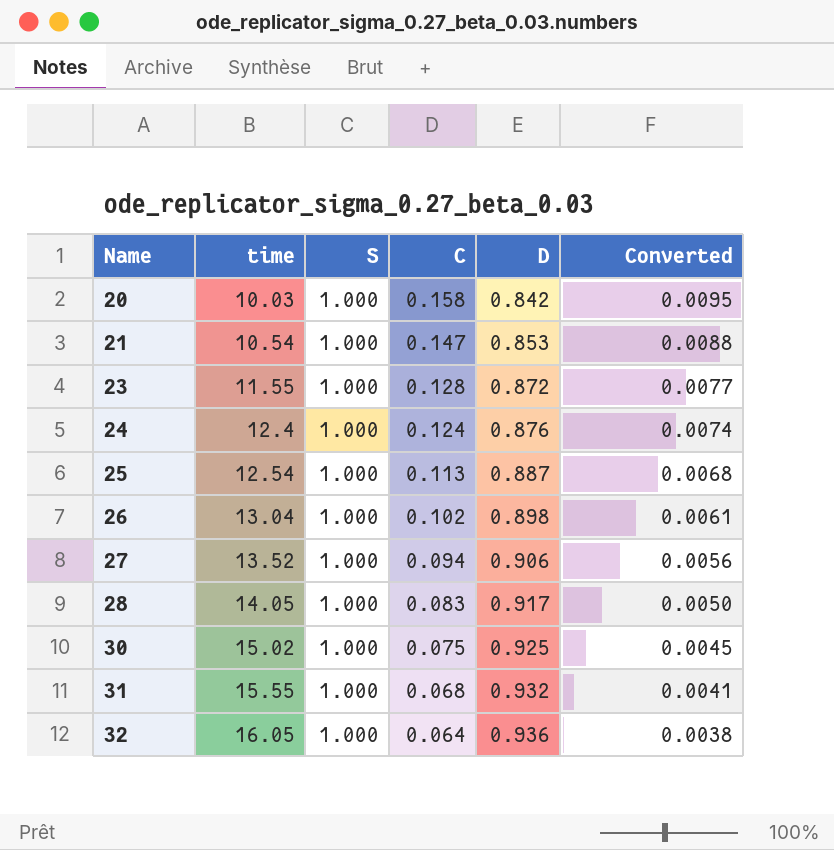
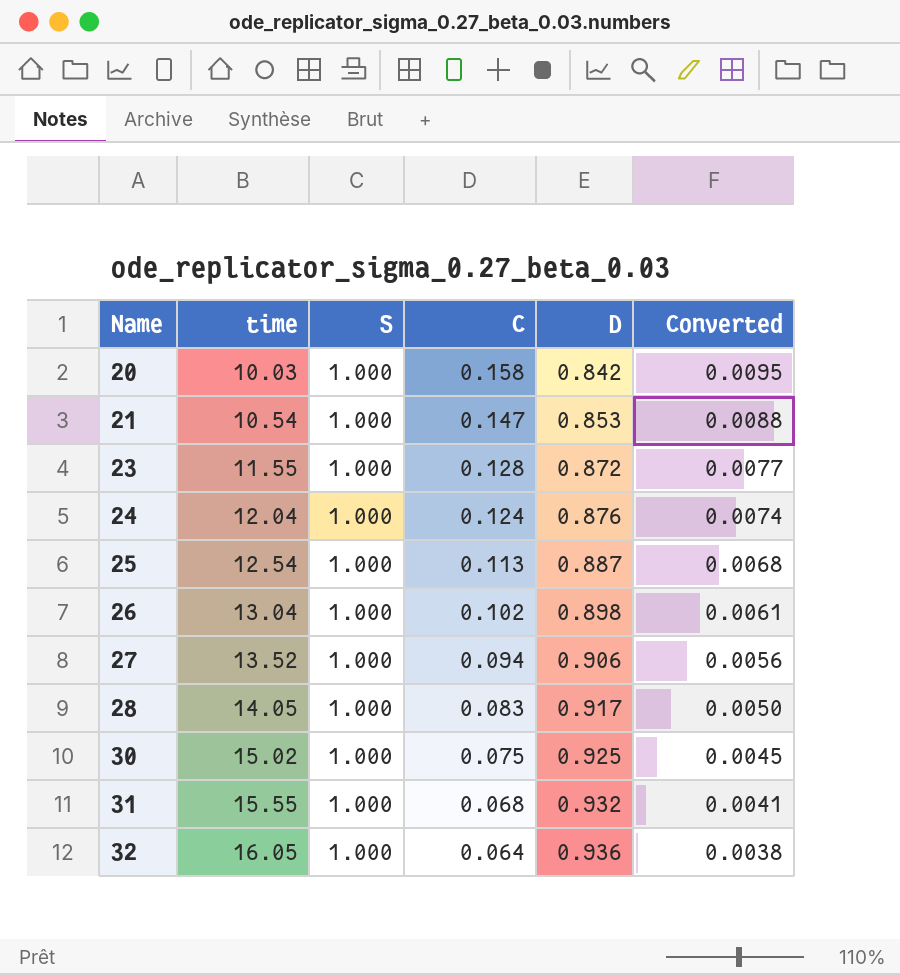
24 | time: 12.4 -> 12.04

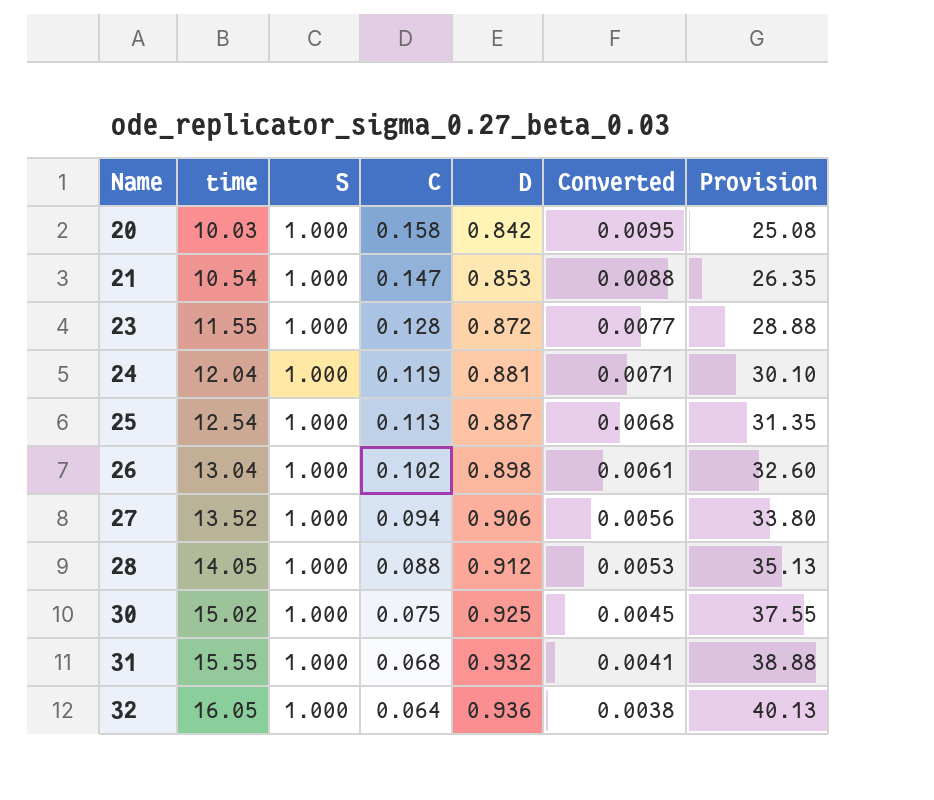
column Provision | formula: none -> [time] * 2.5
24 | C: 0.124 -> 0.119
24 | D: 0.876 -> 0.881
24 | Converted: 0.0074 -> 0.0071
28 | C: 0.083 -> 0.088
28 | D: 0.917 -> 0.912
28 | Converted: 0.0050 -> 0.0053

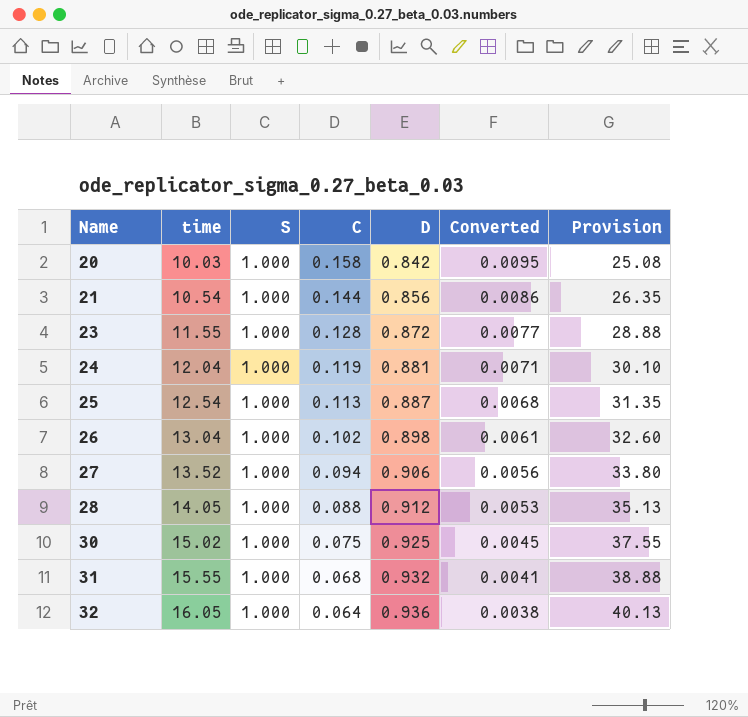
21 | C: 0.147 -> 0.144
21 | D: 0.853 -> 0.856
21 | Converted: 0.0088 -> 0.0086

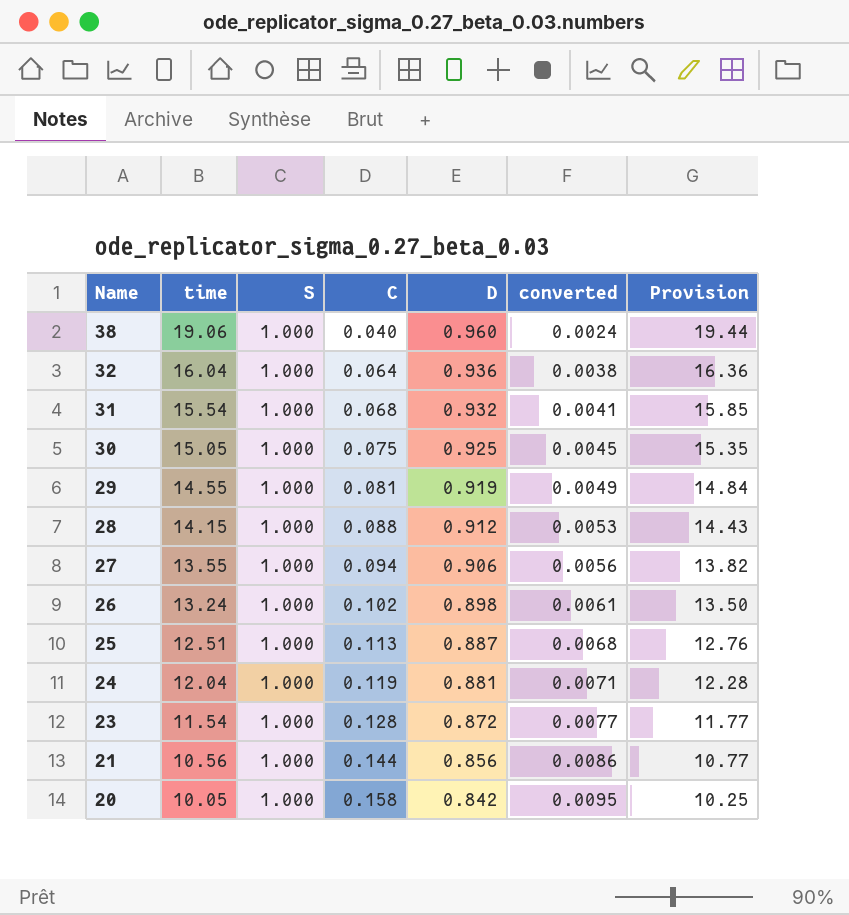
row order: Name ascending -> Name descending
column name: Converted -> converted
column Provision | formula: [time] * 2.5 -> [time] * 1.02
row 38: none -> 19.06 | 1.000 | 0.040 | 0.960 | 0.0024 | 19.44
32 | time: 16.05 -> 16.04
31 | time: 15.55 -> 15.54
30 | time: 15.02 -> 15.05
row 29: none -> 14.55 | 1.000 | 0.081 | 0.919 | 0.0049 | 14.84
28 | time: 14.05 -> 14.15
27 | time: 13.52 -> 13.55
26 | time: 13.04 -> 13.24
25 | time: 12.54 -> 12.51
23 | time: 11.55 -> 11.54
21 | time: 10.54 -> 10.56
20 | time: 10.03 -> 10.05

